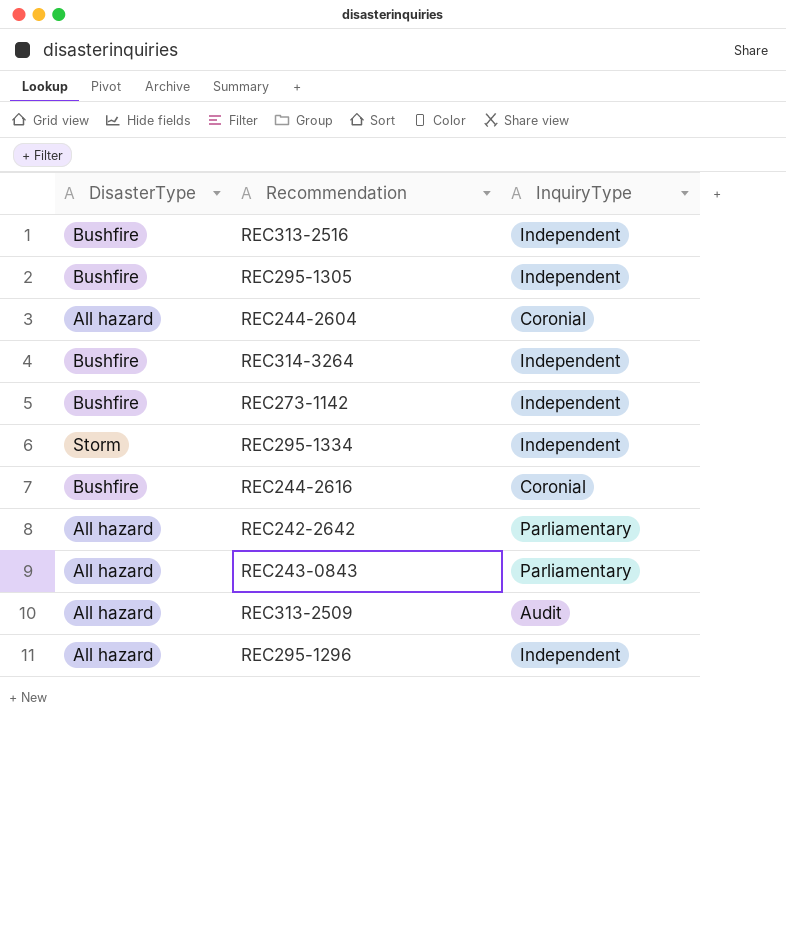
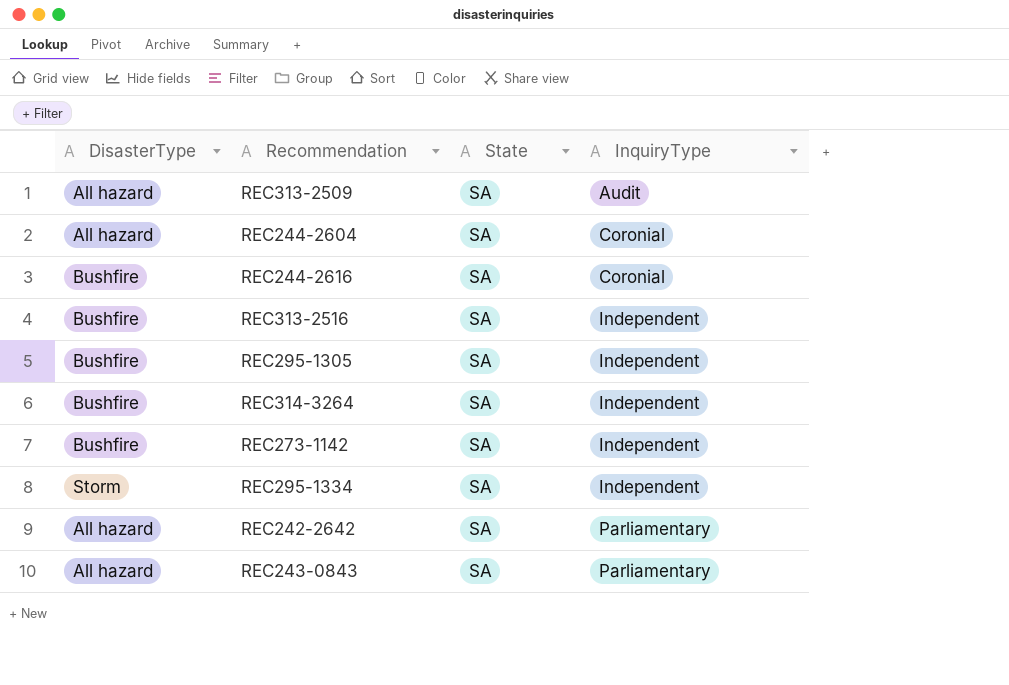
row order: none -> InquiryType ascending
column State | position: none -> 3
row REC295-1296: All hazard | Independent -> none

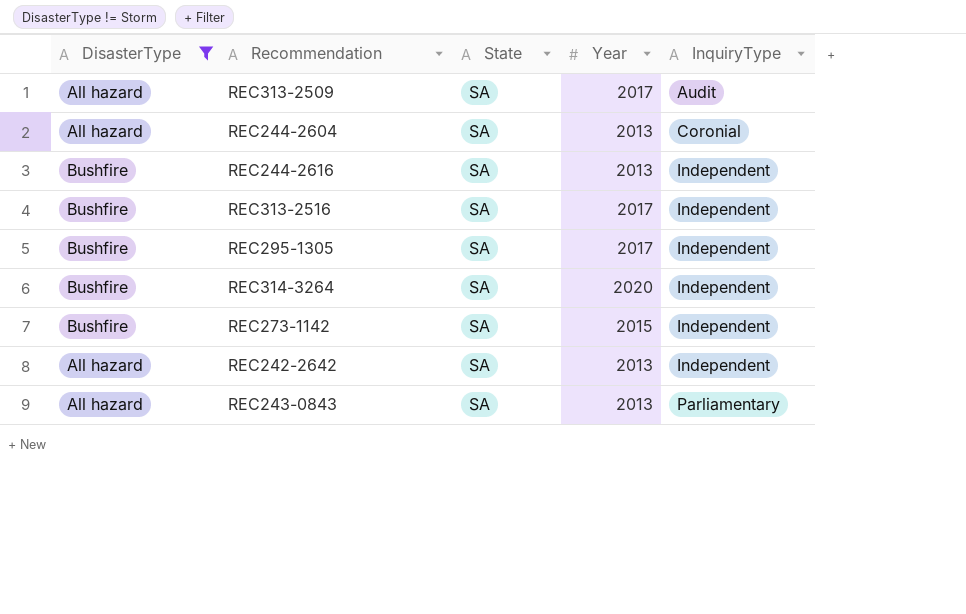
filter: none -> DisasterType != Storm
column Year | position: none -> 4
REC244-2616 | InquiryType: Coronial -> Independent
REC242-2642 | InquiryType: Parliamentary -> Independent

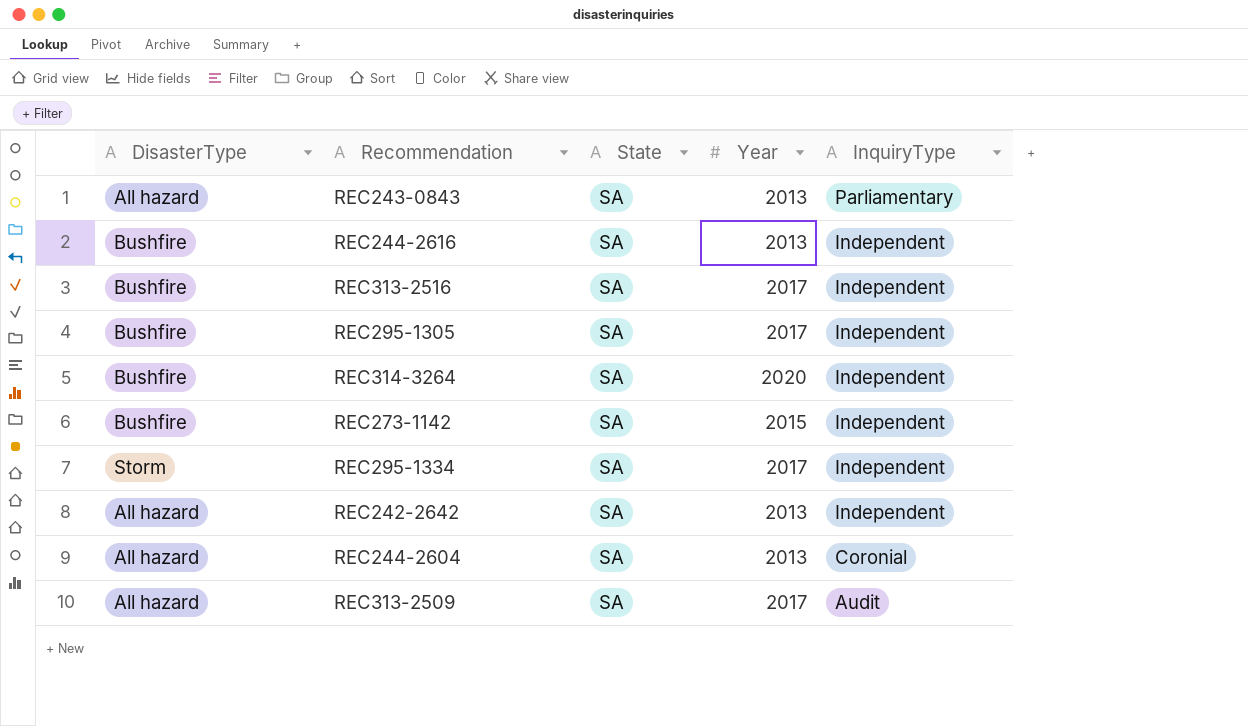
filter: DisasterType != Storm -> none
row order: InquiryType ascending -> InquiryType descending

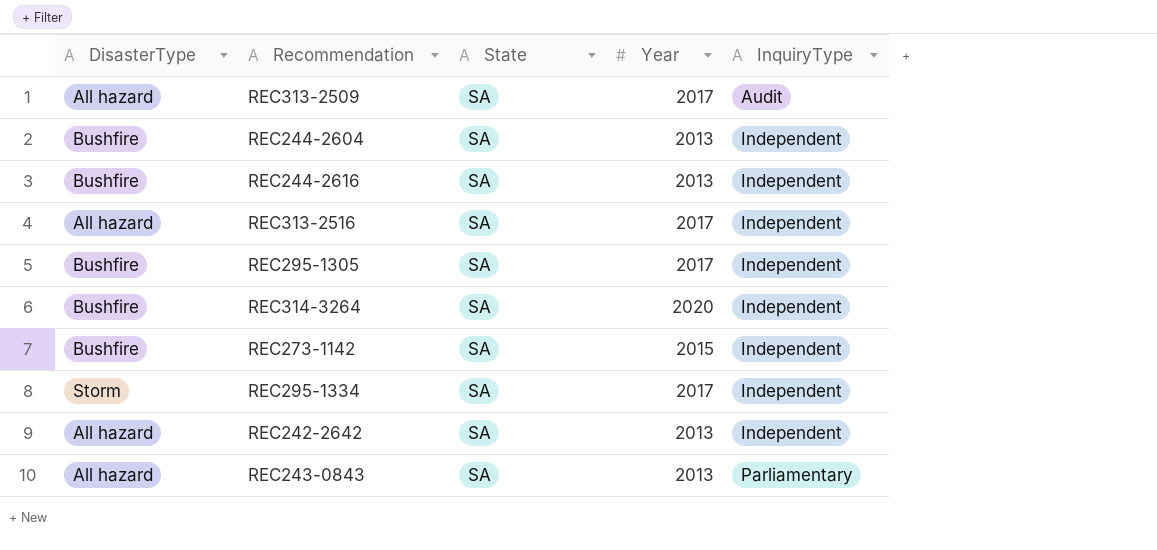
row order: InquiryType descending -> InquiryType ascending
REC244-2604 | DisasterType: All hazard -> Bushfire
REC244-2604 | InquiryType: Coronial -> Independent
REC313-2516 | DisasterType: Bushfire -> All hazard

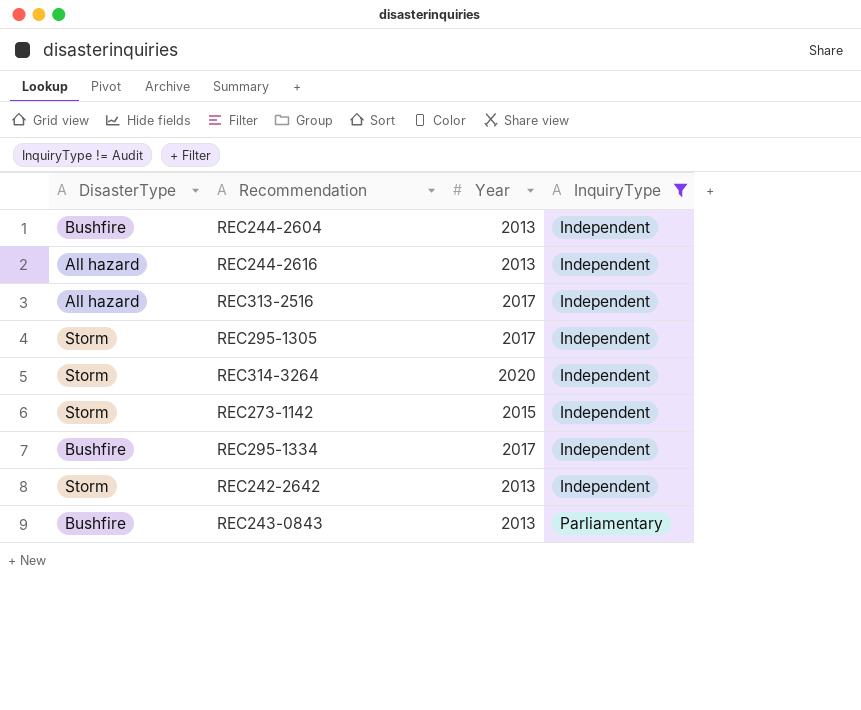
filter: none -> InquiryType != Audit
column State | position: 3 -> none
REC244-2616 | DisasterType: Bushfire -> All hazard
REC295-1305 | DisasterType: Bushfire -> Storm
REC314-3264 | DisasterType: Bushfire -> Storm
REC273-1142 | DisasterType: Bushfire -> Storm
REC295-1334 | DisasterType: Storm -> Bushfire
REC242-2642 | DisasterType: All hazard -> Storm
REC243-0843 | DisasterType: All hazard -> Bushfire

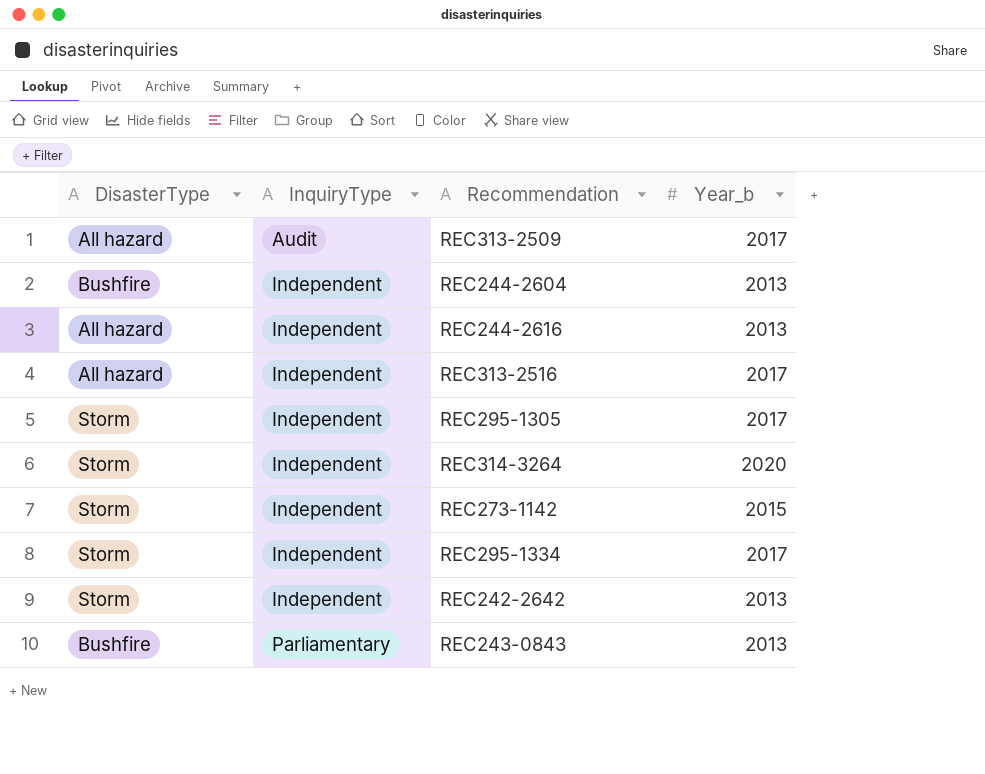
filter: InquiryType != Audit -> none
column InquiryType | position: 4 -> 2
column name: Year -> Year_b
REC295-1334 | DisasterType: Bushfire -> Storm

